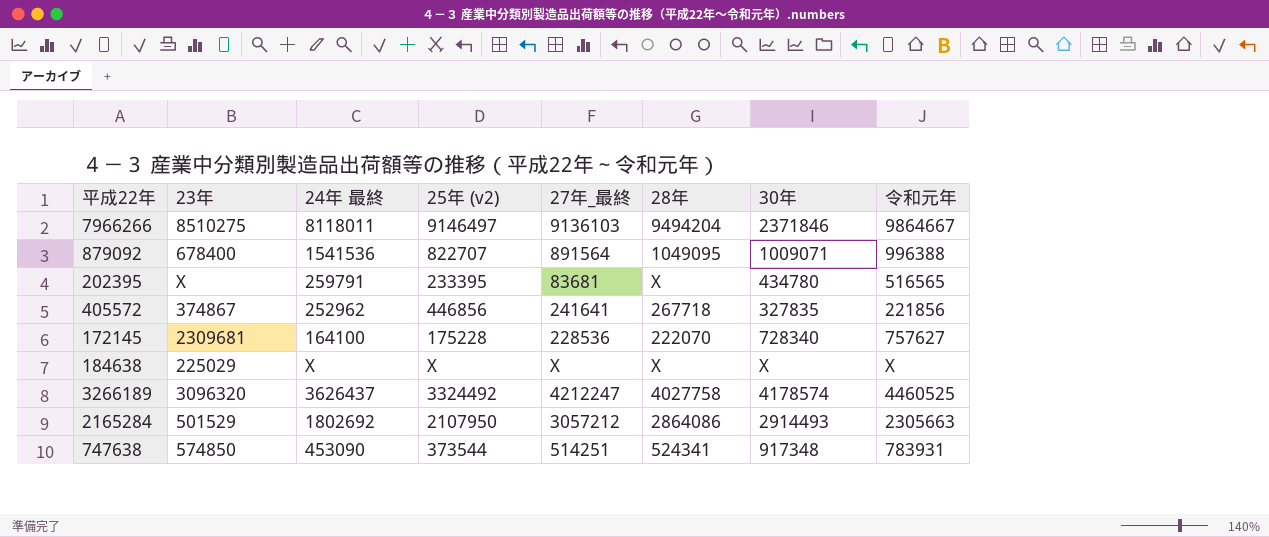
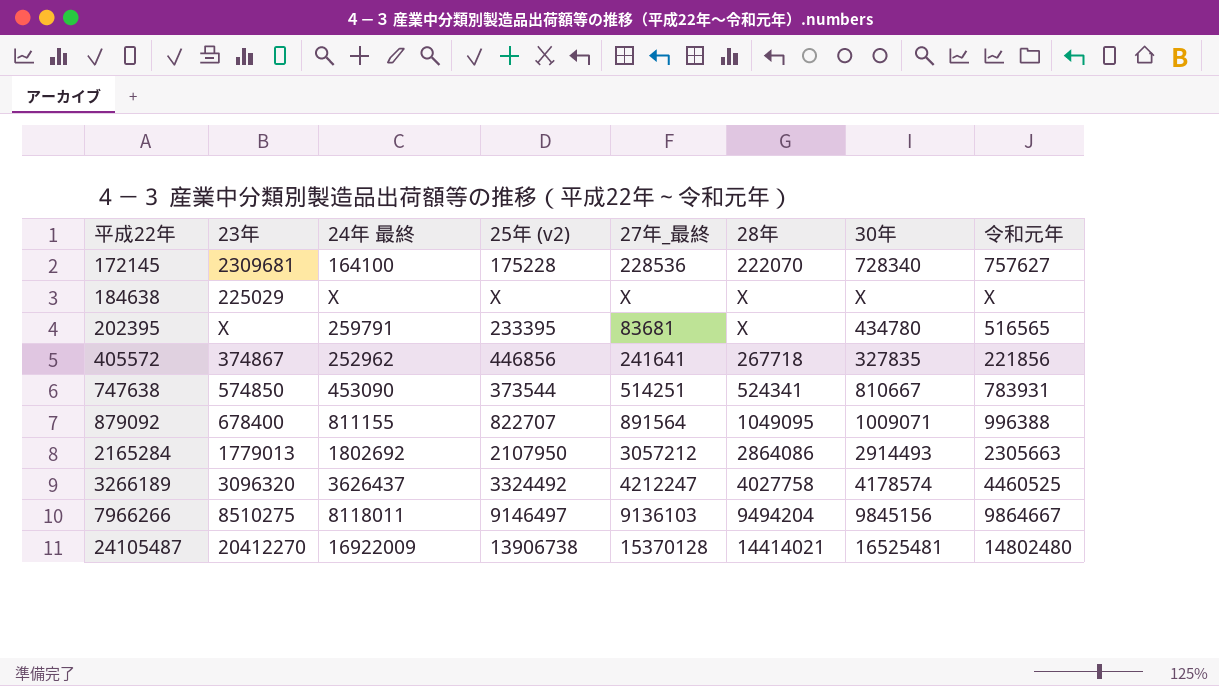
row order: none -> 平成22年 ascending
747638 | 30年: 917348 -> 810667
879092 | 24年 最終: 1541536 -> 811155
2165284 | 23年: 501529 -> 1779013
7966266 | 30年: 2371846 -> 9845156
row 24105487: none -> 20412270 | 16922009 | 13906738 | 15370128 | 14414021 | 16525481 | 14802480

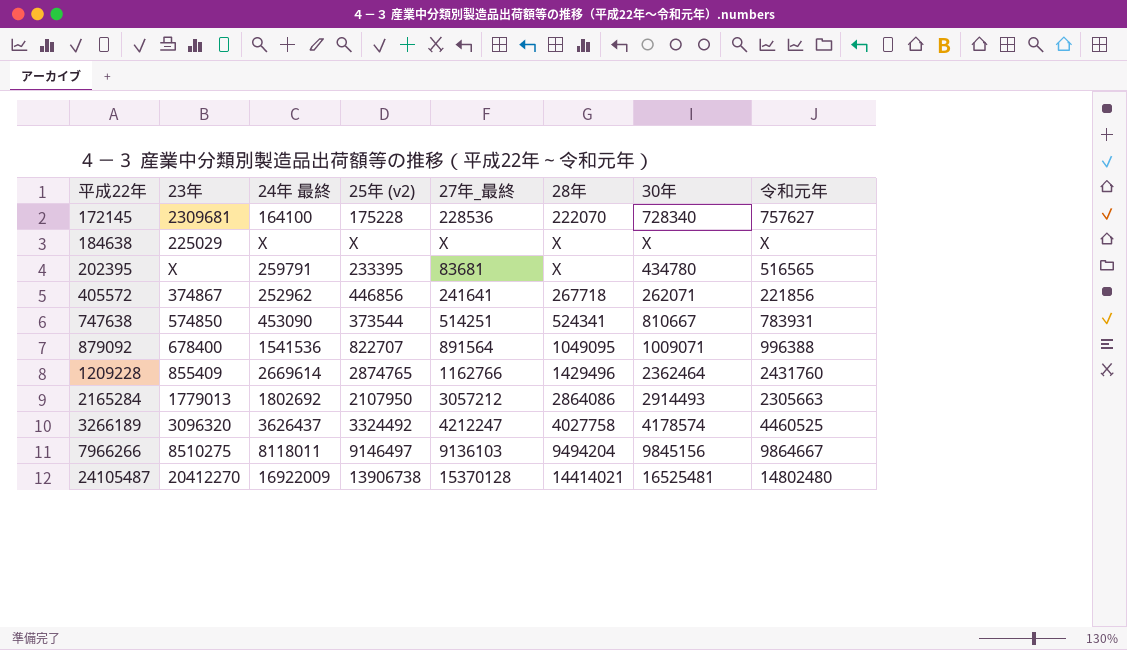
405572 | 30年: 327835 -> 262071
879092 | 24年 最終: 811155 -> 1541536
row 1209228: none -> 855409 | 2669614 | 2874765 | 1162766 | 1429496 | 2362464 | 2431760

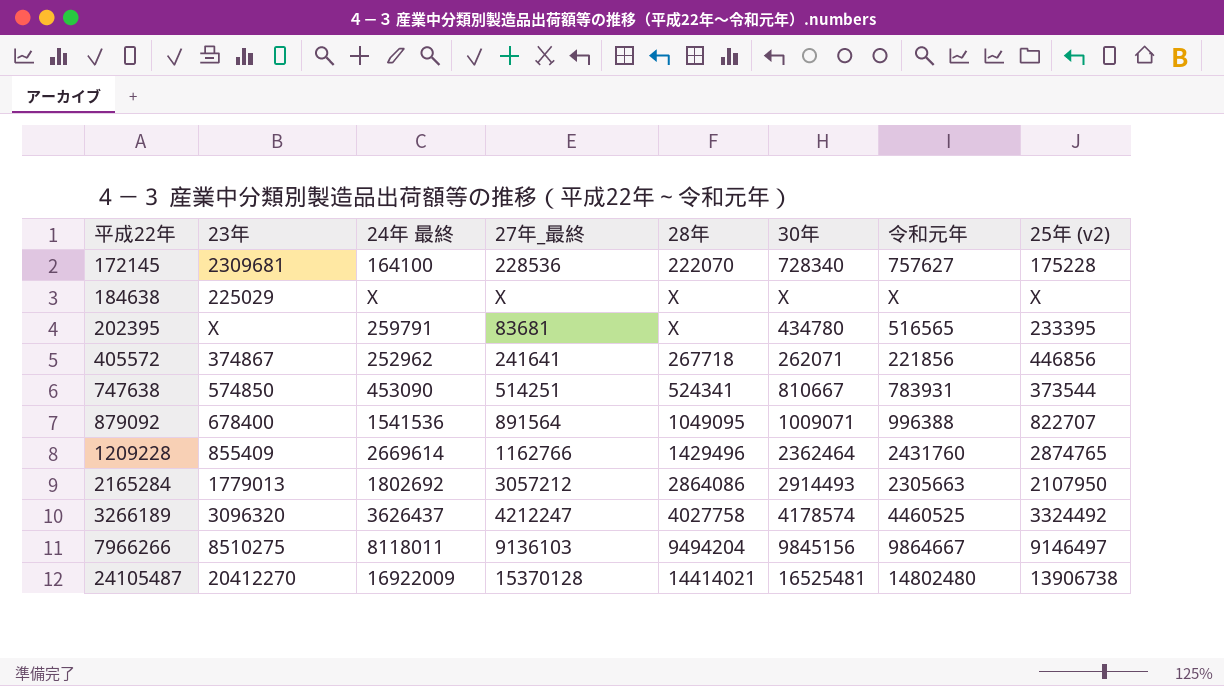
column 25年 (v2) | position: 4 -> 8

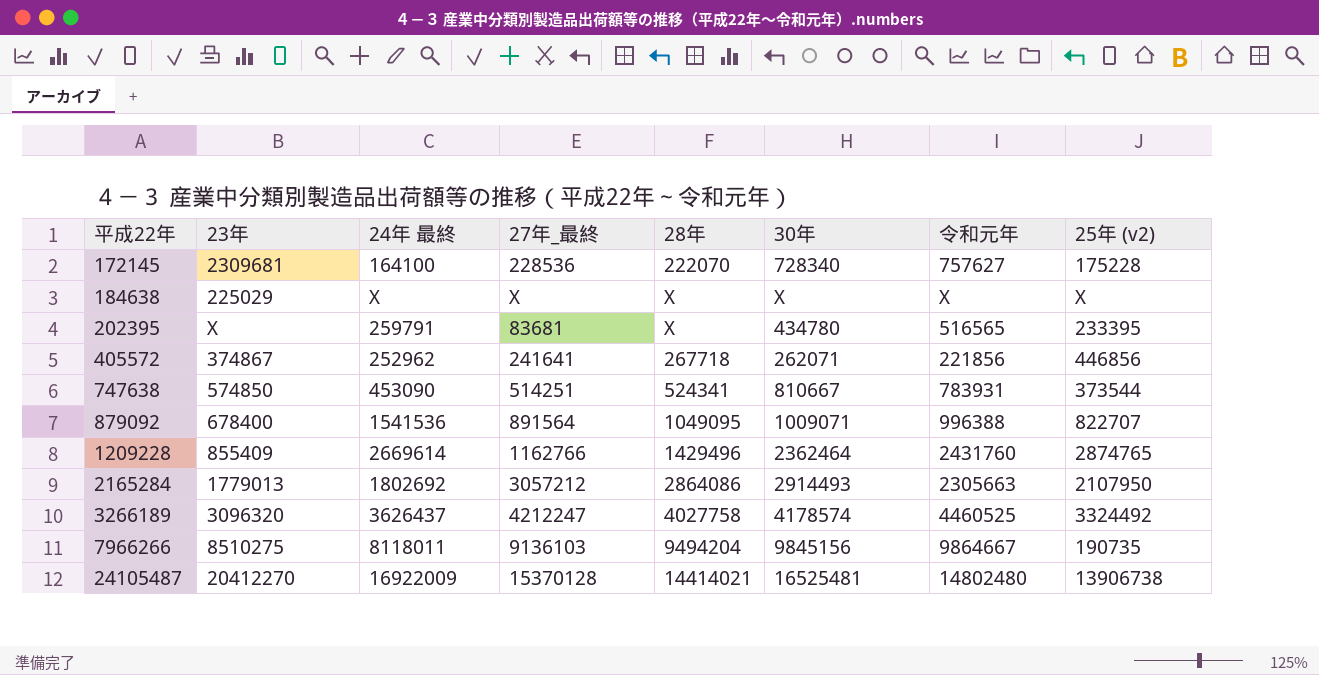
7966266 | 25年 (v2): 9146497 -> 190735

